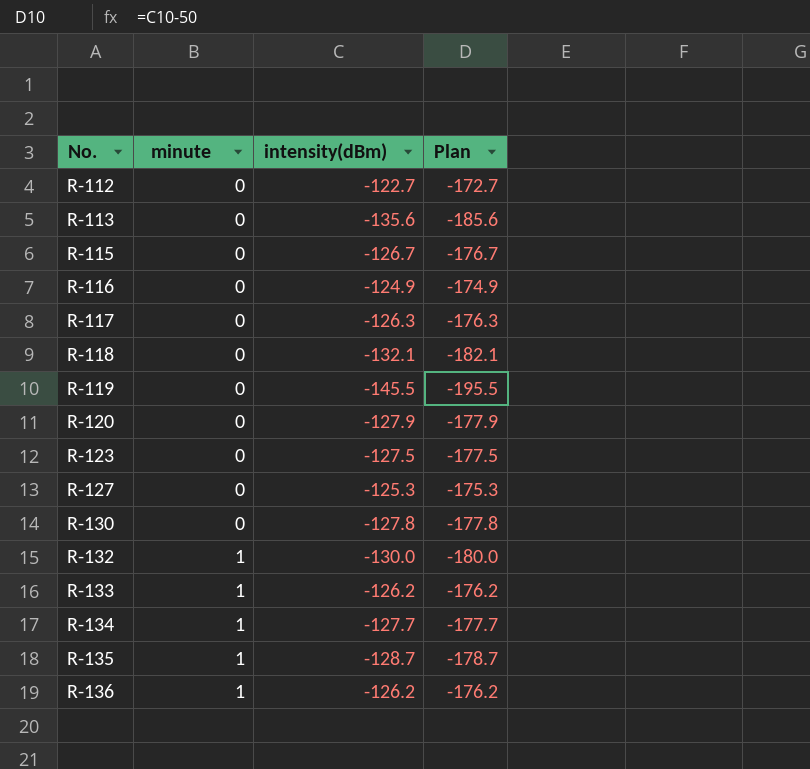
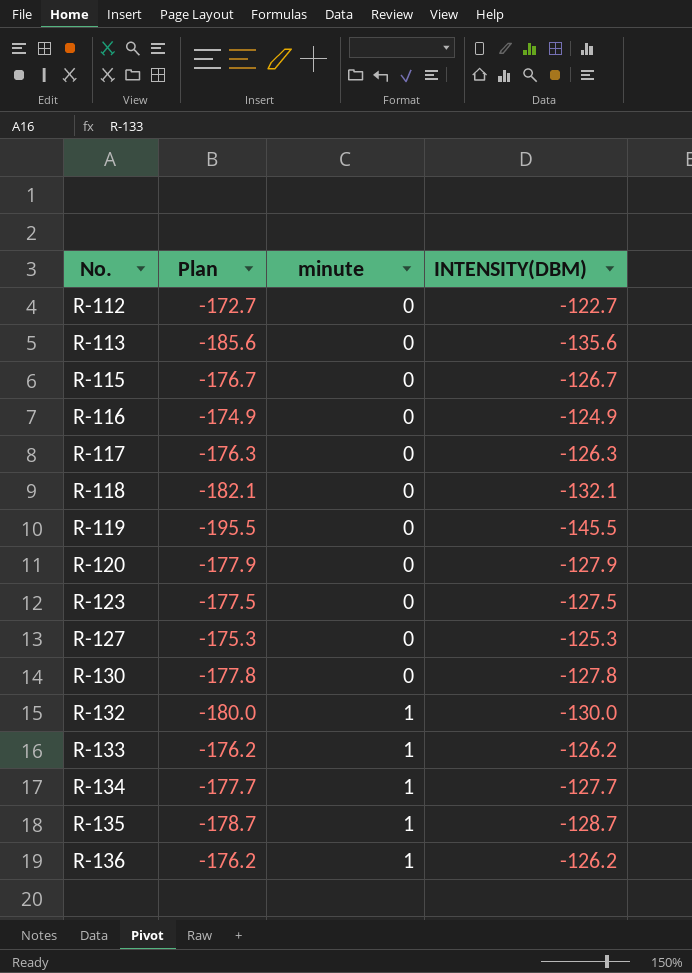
column Plan | position: 4 -> 2
column name: intensity(dBm) -> INTENSITY(DBM)

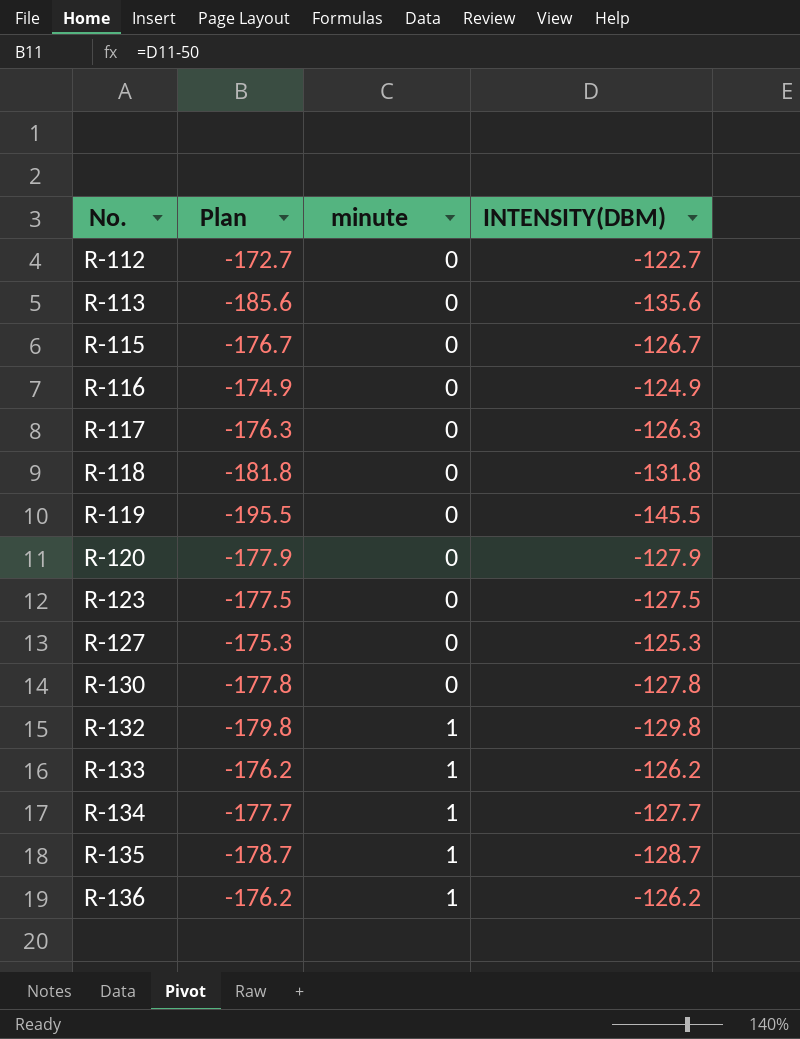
R-118 | Plan: -182.1 -> -181.8
R-118 | INTENSITY(DBM): -132.1 -> -131.8
R-132 | Plan: -180.0 -> -179.8
R-132 | INTENSITY(DBM): -130.0 -> -129.8

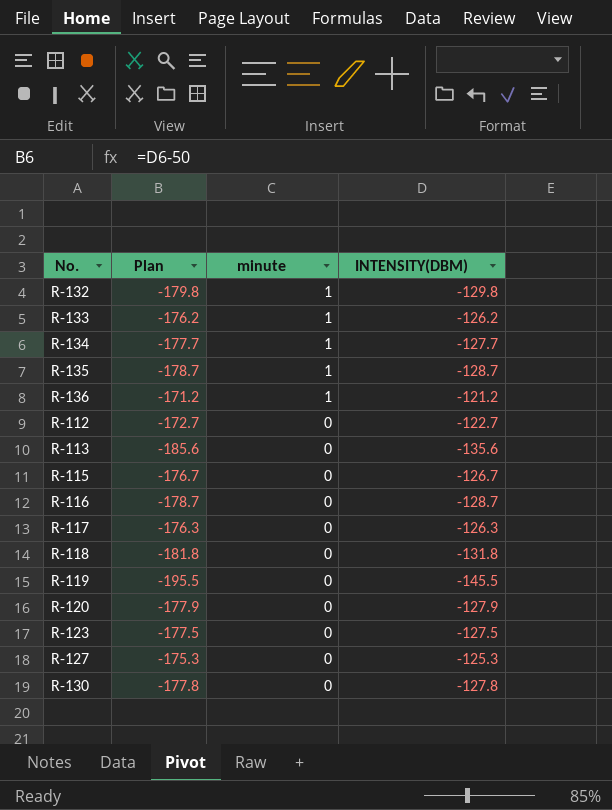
row order: No. ascending -> minute descending
R-136 | Plan: -176.2 -> -171.2
R-136 | INTENSITY(DBM): -126.2 -> -121.2
R-116 | Plan: -174.9 -> -178.7
R-116 | INTENSITY(DBM): -124.9 -> -128.7

